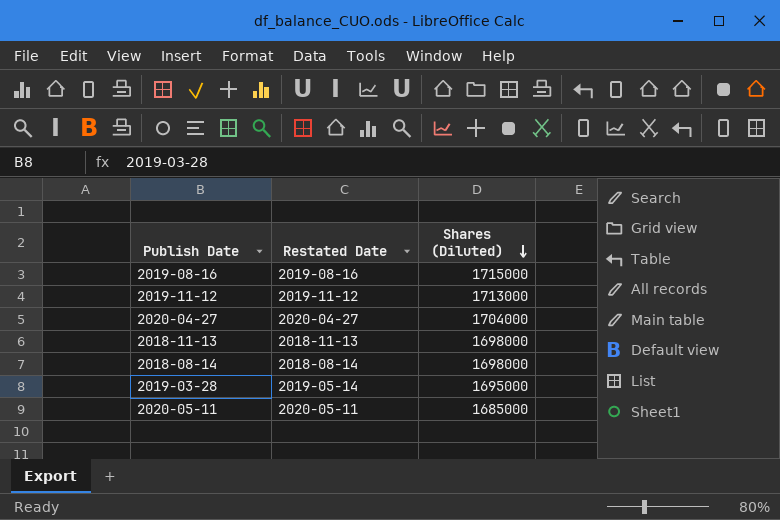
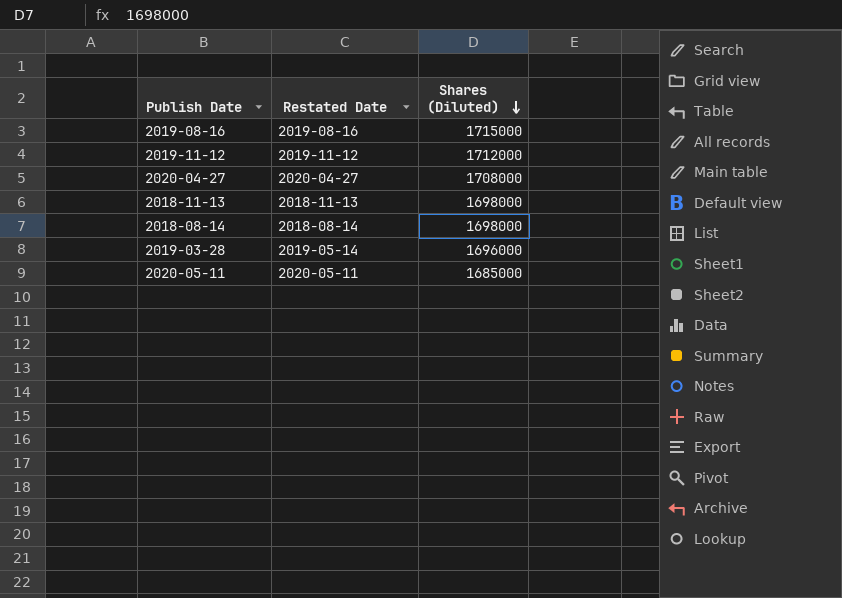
2019-11-12 | Shares (Diluted): 1713000 -> 1712000
2020-04-27 | Shares (Diluted): 1704000 -> 1708000
2019-03-28 | Shares (Diluted): 1695000 -> 1696000

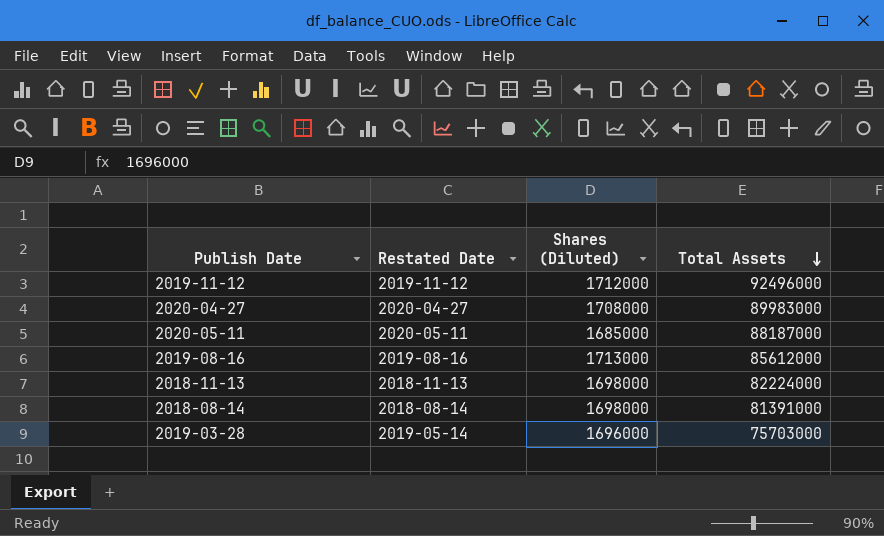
row order: Shares (Diluted) descending -> Total Assets descending
column Total Assets | position: none -> 4
2019-08-16 | Shares (Diluted): 1715000 -> 1713000

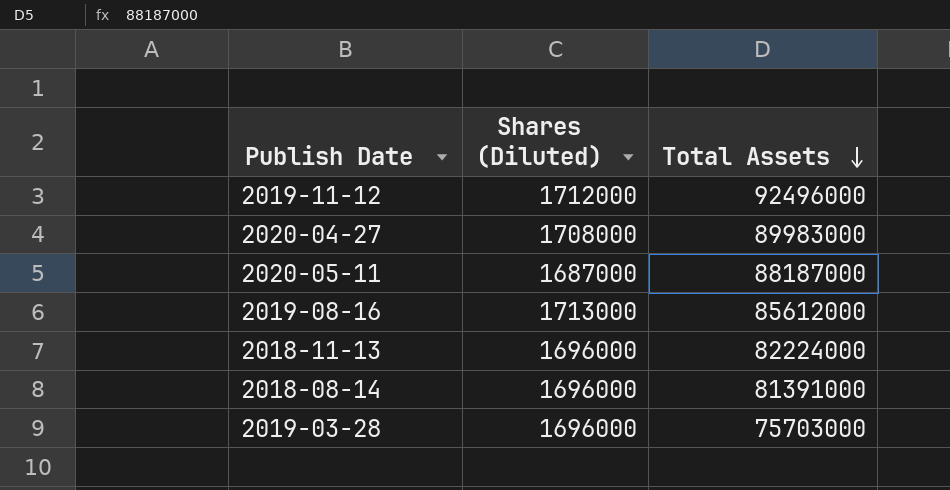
column Restated Date | position: 2 -> none
2020-05-11 | Shares (Diluted): 1685000 -> 1687000
2018-11-13 | Shares (Diluted): 1698000 -> 1696000
2018-08-14 | Shares (Diluted): 1698000 -> 1696000

